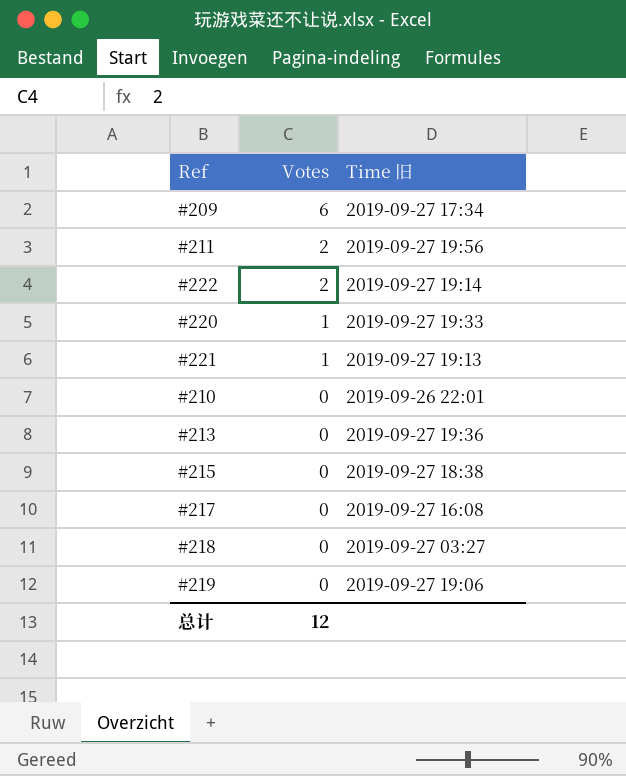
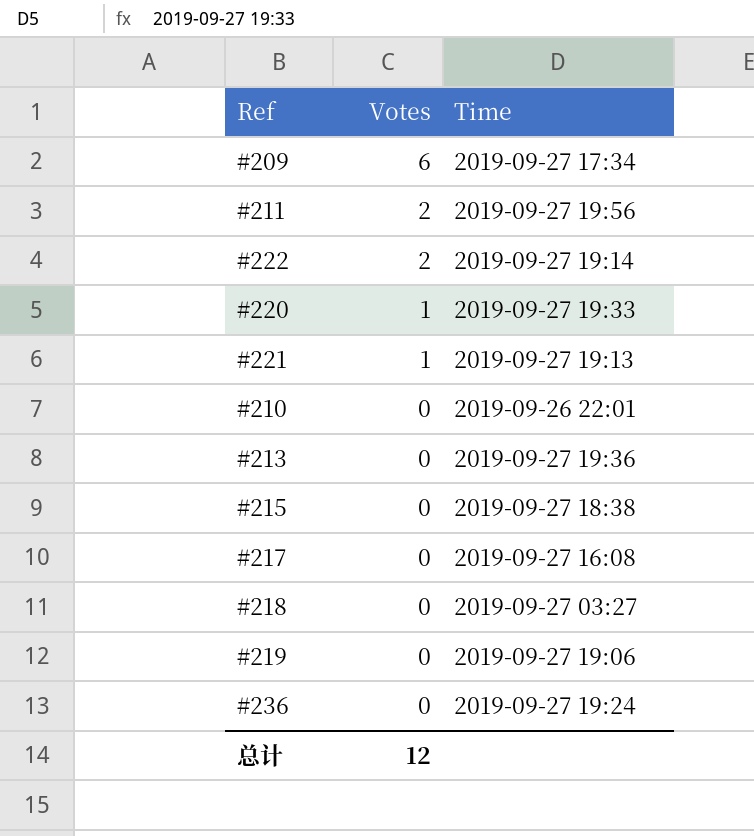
column name: Time 旧 -> Time
row #236: none -> 0 | 2019-09-27 19:24

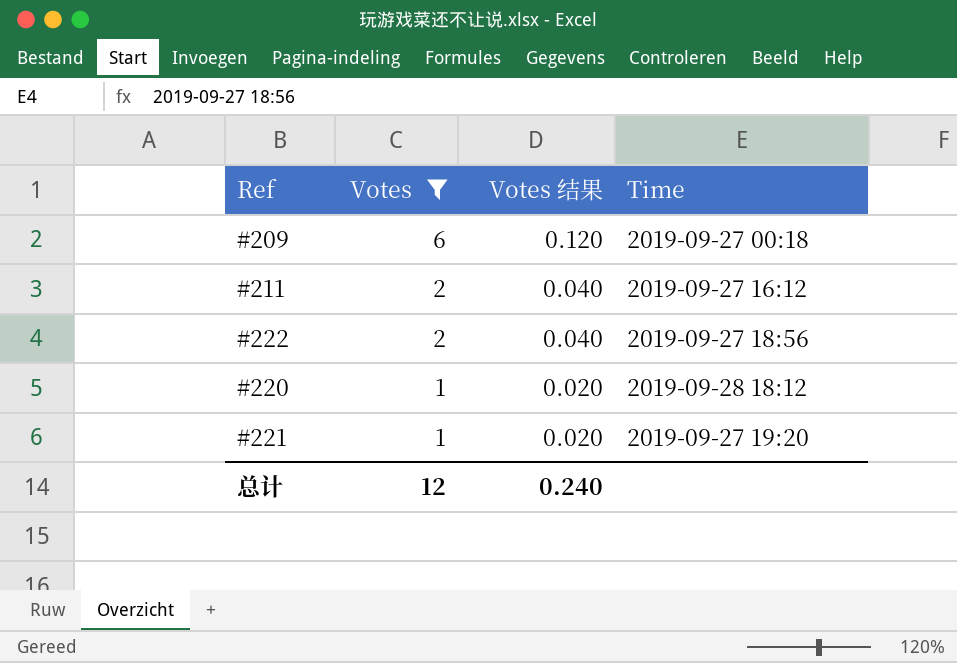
filter: none -> Votes != 0
column Votes 结果 | formula: none -> [Votes] * 0.02
#209 | Time: 2019-09-27 17:34 -> 2019-09-27 00:18
#211 | Time: 2019-09-27 19:56 -> 2019-09-27 16:12
#222 | Time: 2019-09-27 19:14 -> 2019-09-27 18:56
#220 | Time: 2019-09-27 19:33 -> 2019-09-28 18:12
#221 | Time: 2019-09-27 19:13 -> 2019-09-27 19:20

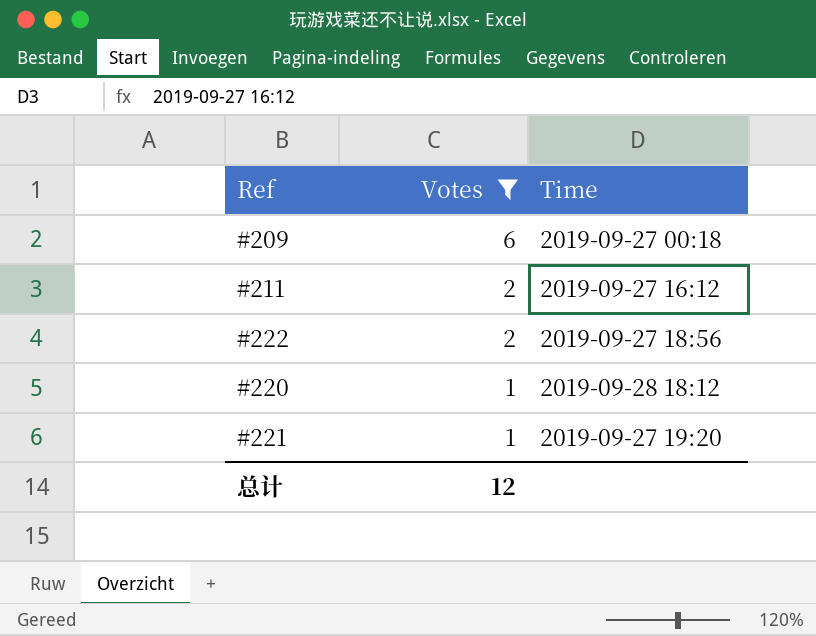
column Votes 结果 | formula: [Votes] * 0.02 -> none

